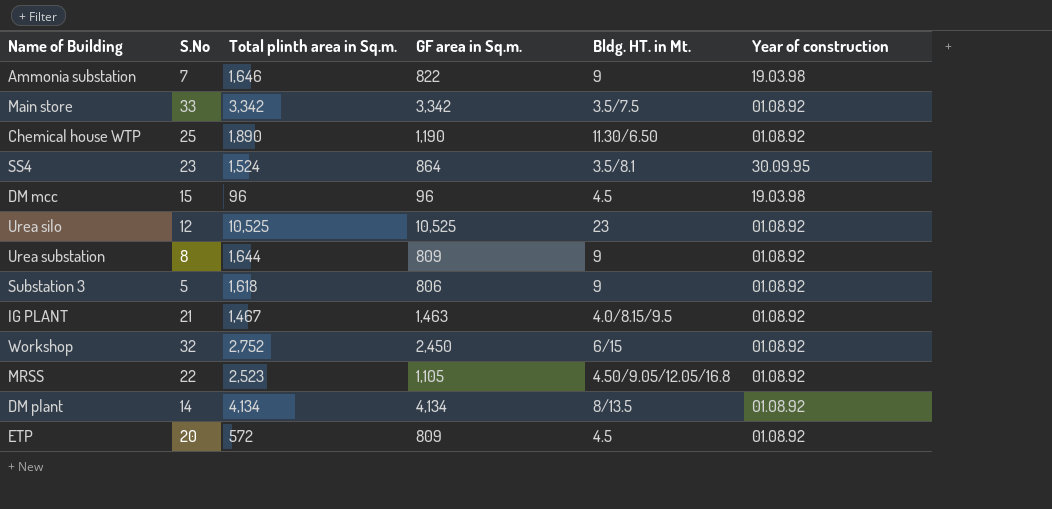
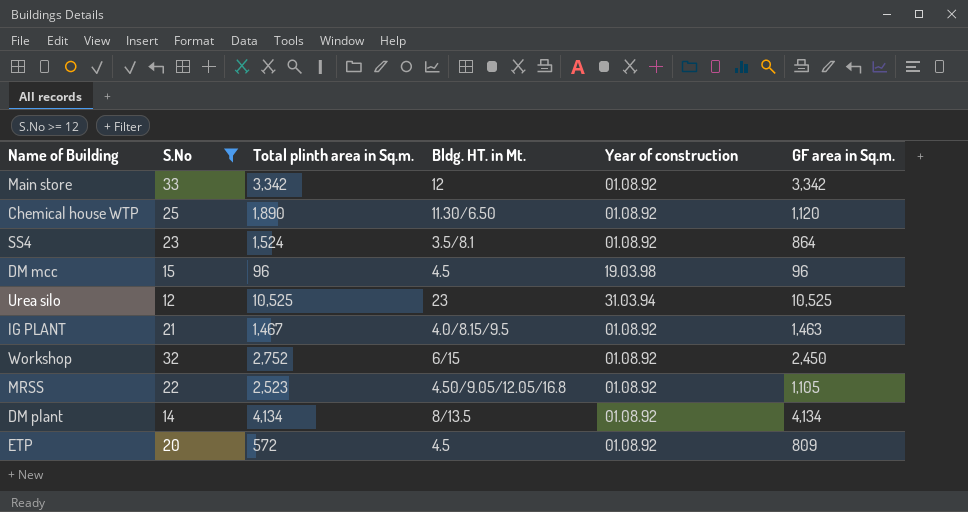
filter: none -> S.No >= 12
column GF area in Sq.m. | position: 4 -> 6
Main store | Bldg. HT. in Mt.: 3.5/7.5 -> 12
Chemical house WTP | GF area in Sq.m.: 1,190 -> 1,120
SS4 | Year of construction: 30.09.95 -> 01.08.92
Urea silo | Year of construction: 01.08.92 -> 31.03.94

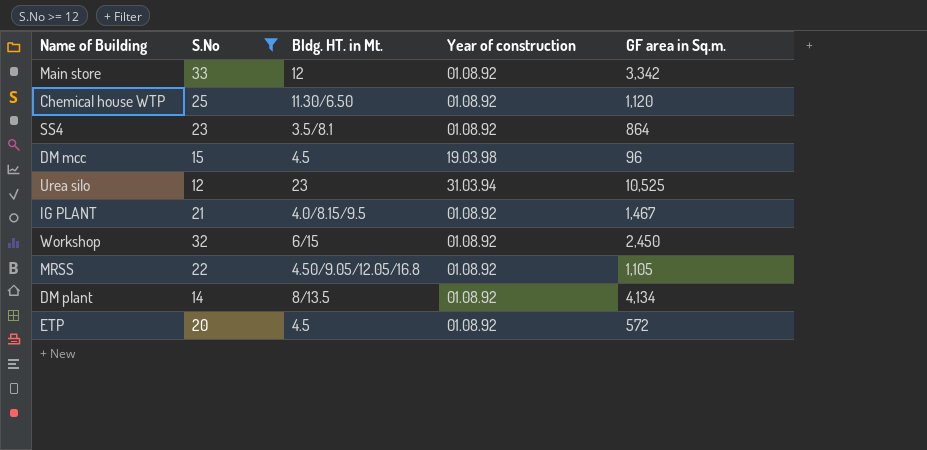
column Total plinth area in Sq.m. | position: 3 -> none
IG PLANT | GF area in Sq.m.: 1,463 -> 1,467
ETP | GF area in Sq.m.: 809 -> 572

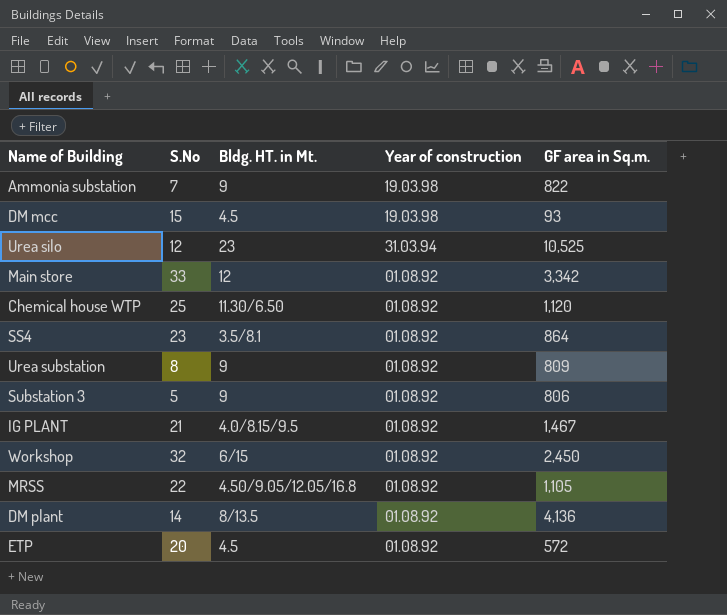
filter: S.No >= 12 -> none
row order: none -> Year of construction descending
DM mcc | GF area in Sq.m.: 96 -> 93
DM plant | GF area in Sq.m.: 4,134 -> 4,136

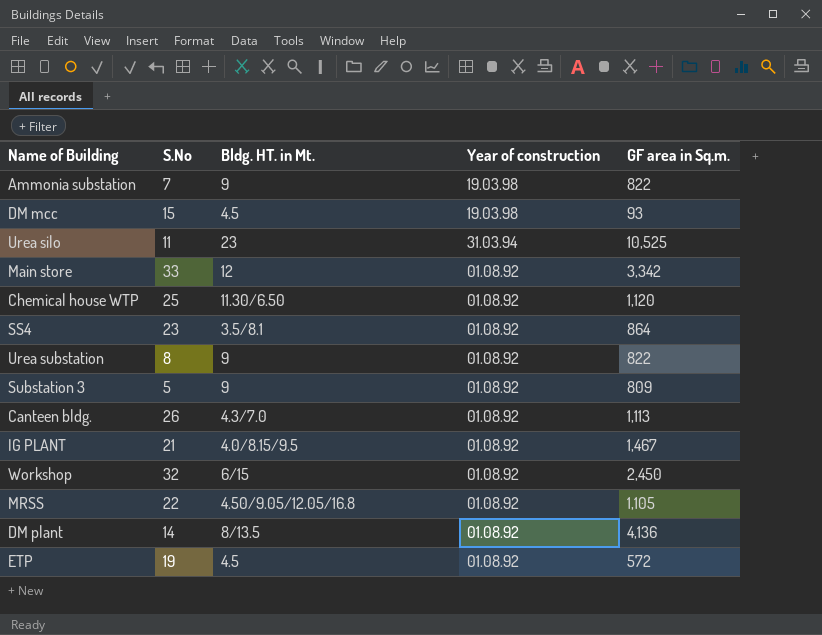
Urea silo | S.No: 12 -> 11
Urea substation | GF area in Sq.m.: 809 -> 822
Substation 3 | GF area in Sq.m.: 806 -> 809
row Canteen bldg.: none -> 26 | 4.3/7.0 | 01.08.92 | 1,113
ETP | S.No: 20 -> 19

